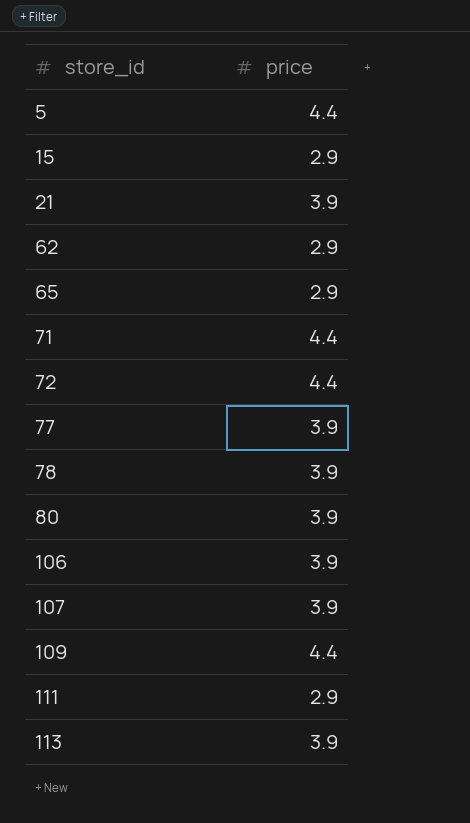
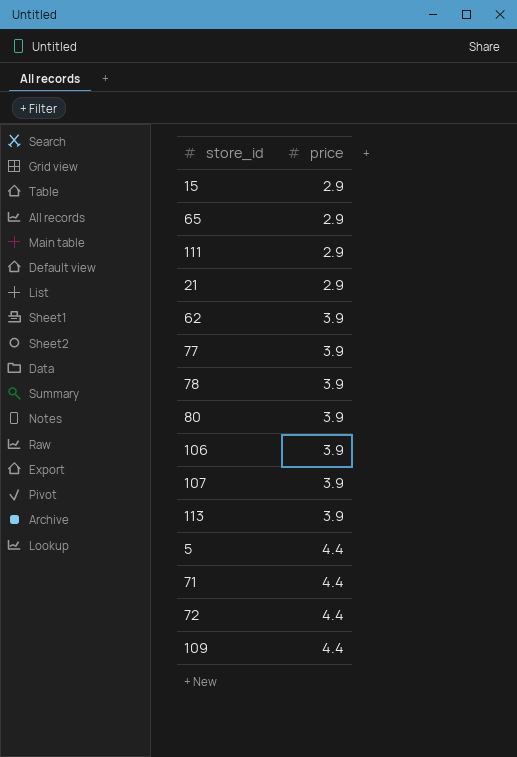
row order: store_id ascending -> price ascending
21 | price: 3.9 -> 2.9
62 | price: 2.9 -> 3.9

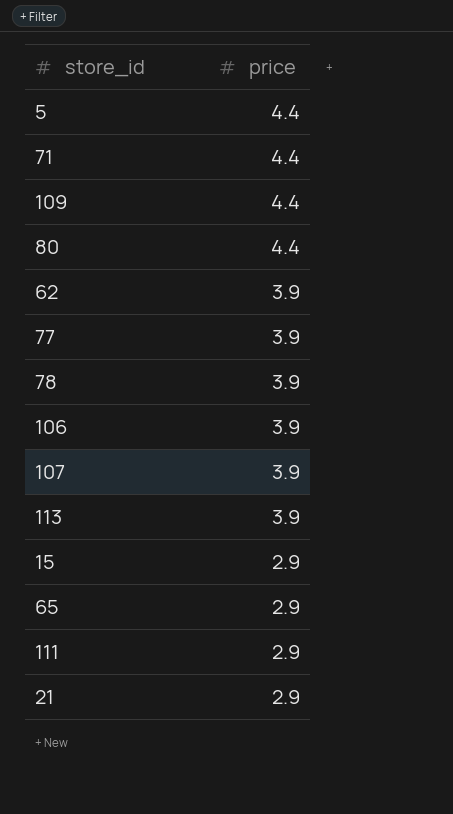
row order: price ascending -> price descending
row 72: 4.4 -> none
80 | price: 3.9 -> 4.4

